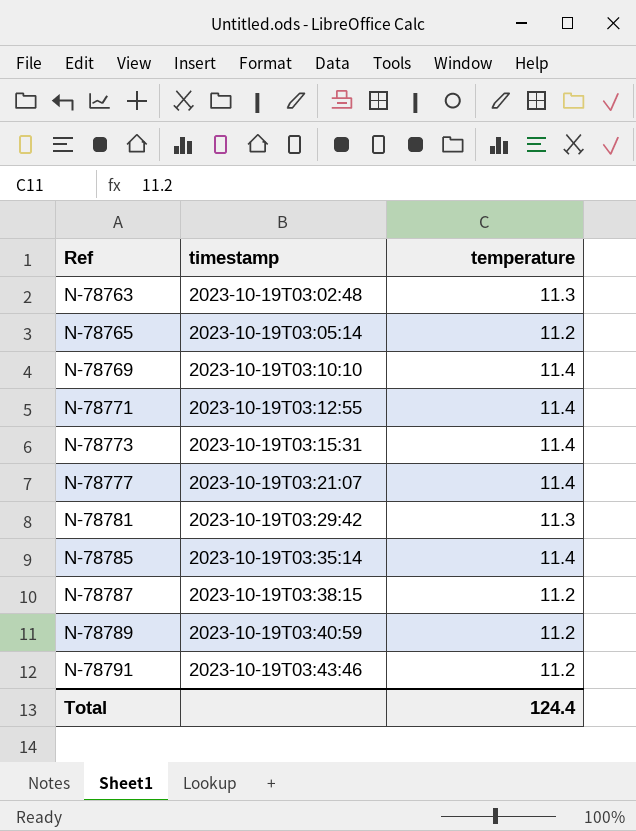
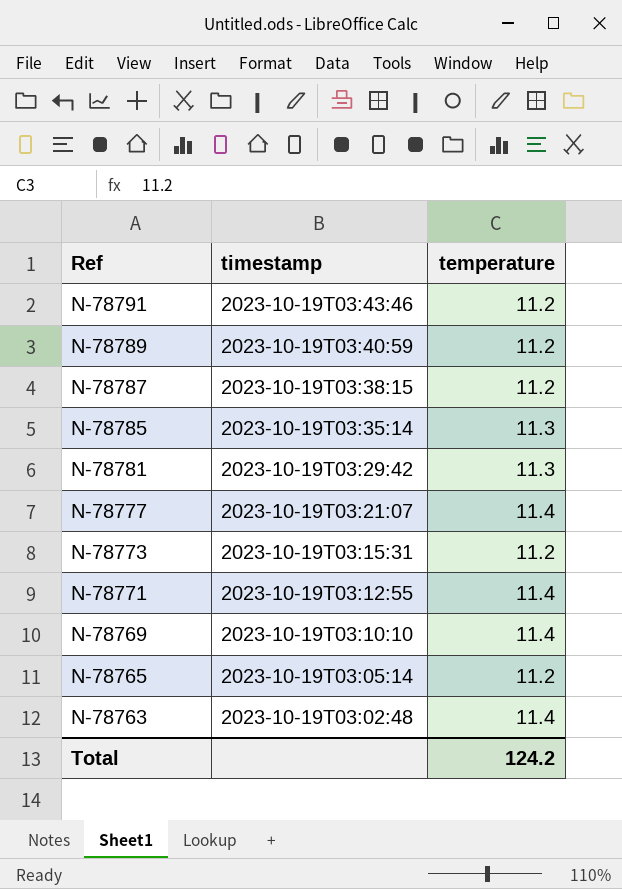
row order: Ref ascending -> Ref descending
N-78785 | temperature: 11.4 -> 11.3
N-78773 | temperature: 11.4 -> 11.2
N-78763 | temperature: 11.3 -> 11.4
Total | temperature: 124.4 -> 124.2

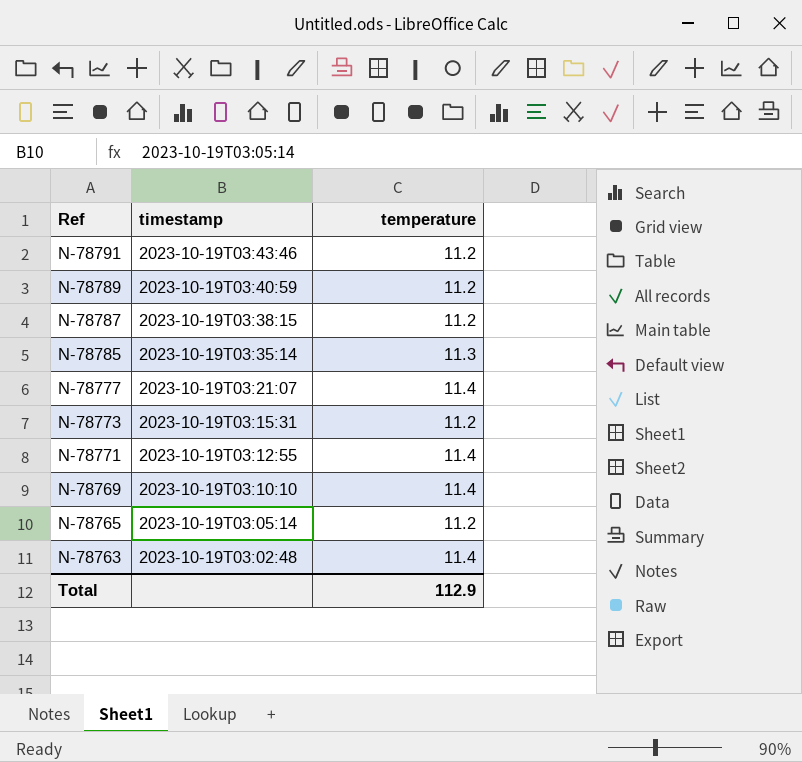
row N-78781: 2023-10-19T03:29:42 | 11.3 -> none
Total | temperature: 124.2 -> 112.9

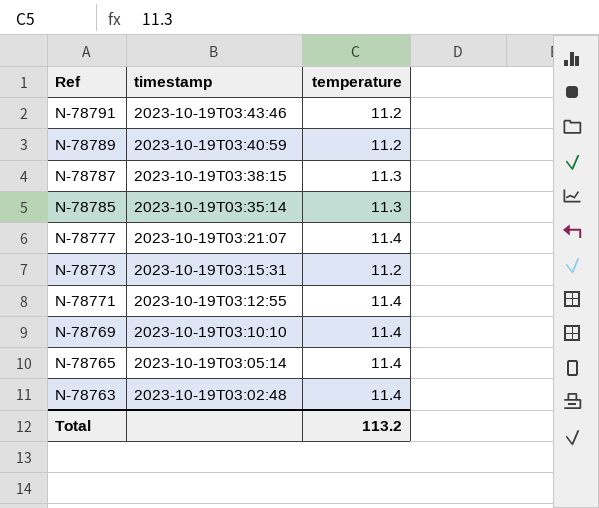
N-78787 | temperature: 11.2 -> 11.3
N-78765 | temperature: 11.2 -> 11.4
Total | temperature: 112.9 -> 113.2

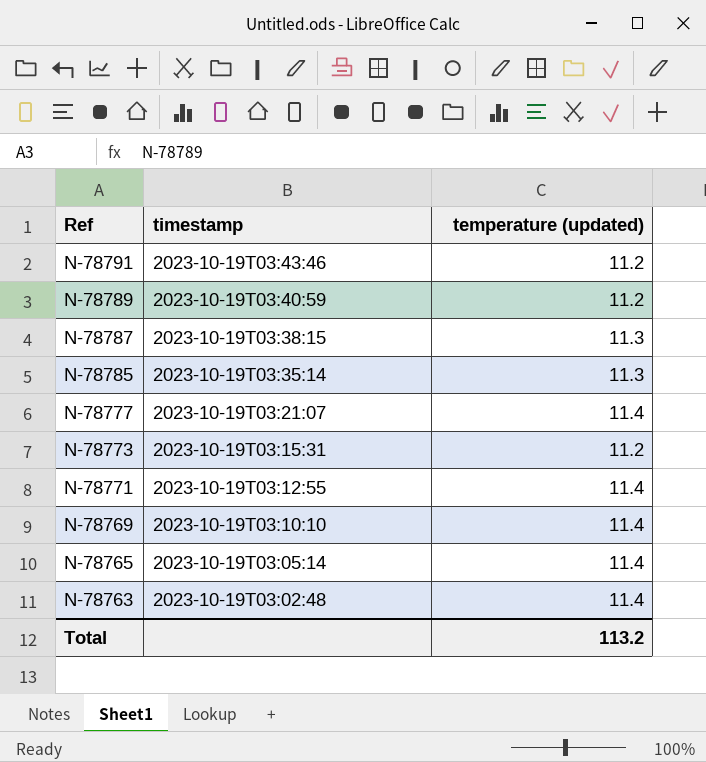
column name: temperature -> temperature (updated)

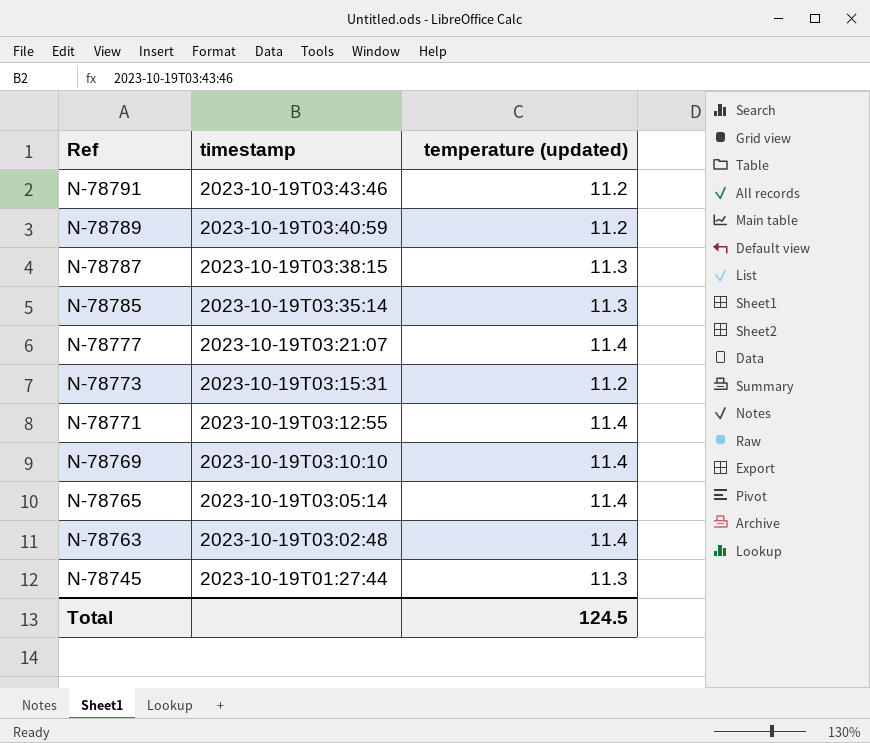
row N-78745: none -> 2023-10-19T01:27:44 | 11.3
Total | temperature (updated): 113.2 -> 124.5

